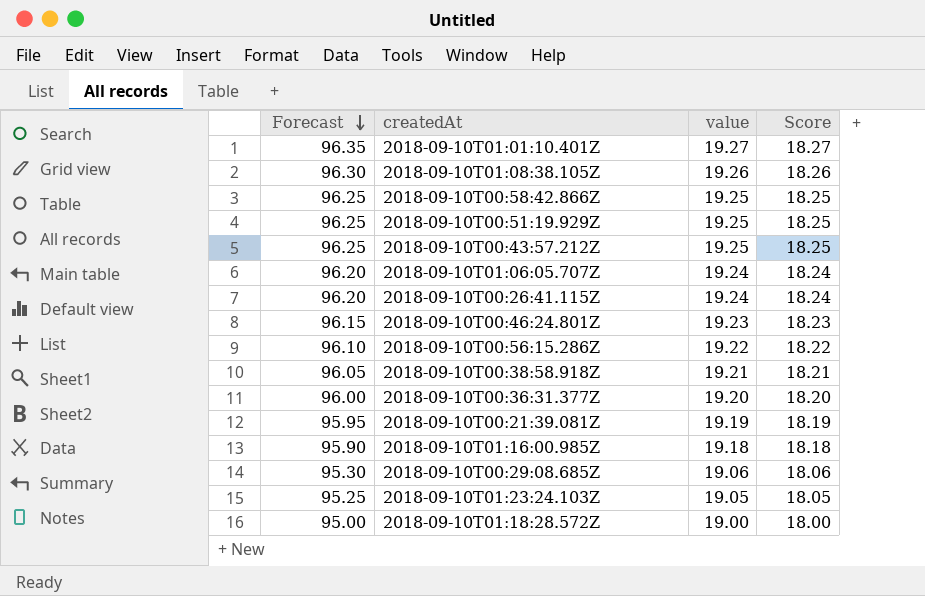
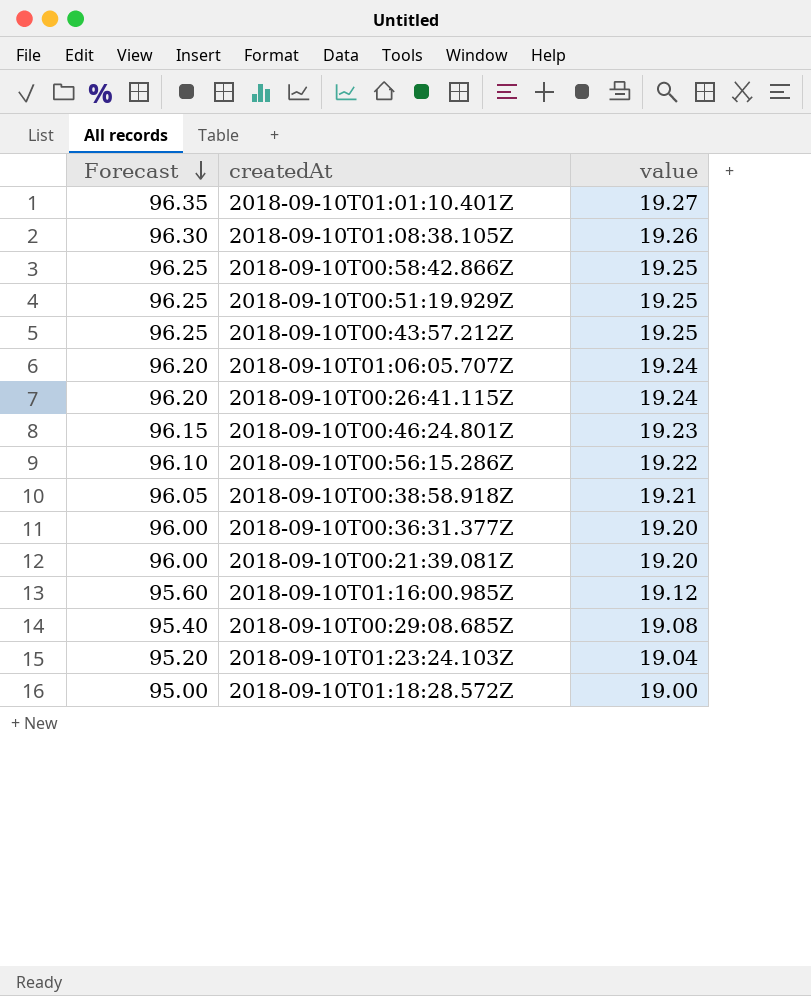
column Score | formula: [value] - 1 -> none
2018-09-10T00:21:39.081Z | Forecast: 95.95 -> 96.00
2018-09-10T00:21:39.081Z | value: 19.19 -> 19.20
2018-09-10T01:16:00.985Z | Forecast: 95.90 -> 95.60
2018-09-10T01:16:00.985Z | value: 19.18 -> 19.12
2018-09-10T00:29:08.685Z | Forecast: 95.30 -> 95.40
2018-09-10T00:29:08.685Z | value: 19.06 -> 19.08
2018-09-10T01:23:24.103Z | Forecast: 95.25 -> 95.20
2018-09-10T01:23:24.103Z | value: 19.05 -> 19.04

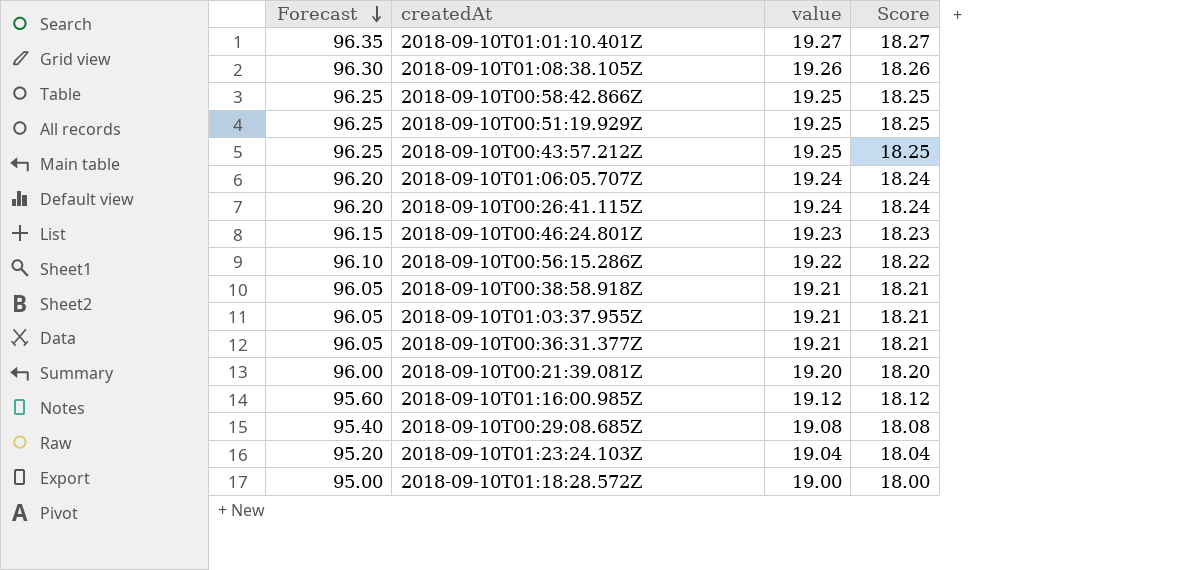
column Score | formula: none -> [value] - 1
row 2018-09-10T01:03:37.955Z: none -> 96.05 | 19.21 | 18.21
2018-09-10T00:36:31.377Z | Forecast: 96.00 -> 96.05
2018-09-10T00:36:31.377Z | value: 19.20 -> 19.21

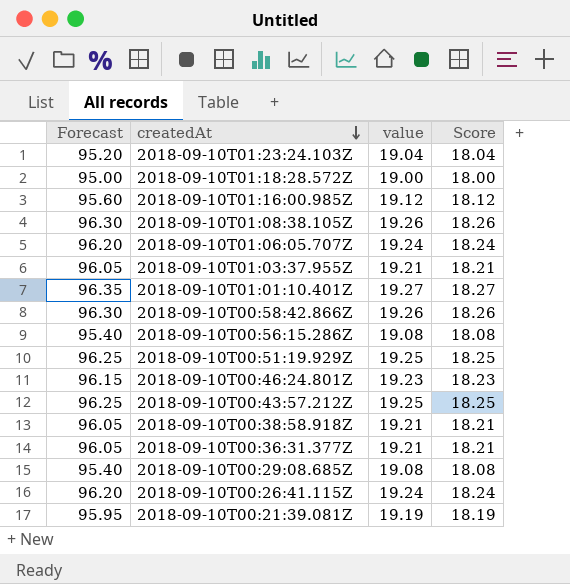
row order: Forecast descending -> createdAt descending
2018-09-10T00:58:42.866Z | Forecast: 96.25 -> 96.30
2018-09-10T00:58:42.866Z | value: 19.25 -> 19.26
2018-09-10T00:58:42.866Z | Score: 18.25 -> 18.26
2018-09-10T00:56:15.286Z | Forecast: 96.10 -> 95.40
2018-09-10T00:56:15.286Z | value: 19.22 -> 19.08
2018-09-10T00:56:15.286Z | Score: 18.22 -> 18.08
2018-09-10T00:21:39.081Z | Forecast: 96.00 -> 95.95
2018-09-10T00:21:39.081Z | value: 19.20 -> 19.19
2018-09-10T00:21:39.081Z | Score: 18.20 -> 18.19

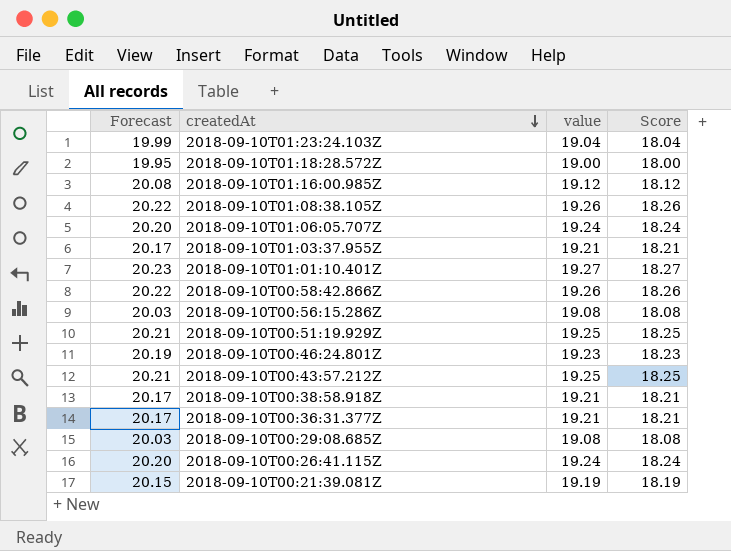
column Forecast | formula: [value] * 5 -> [value] * 1.05

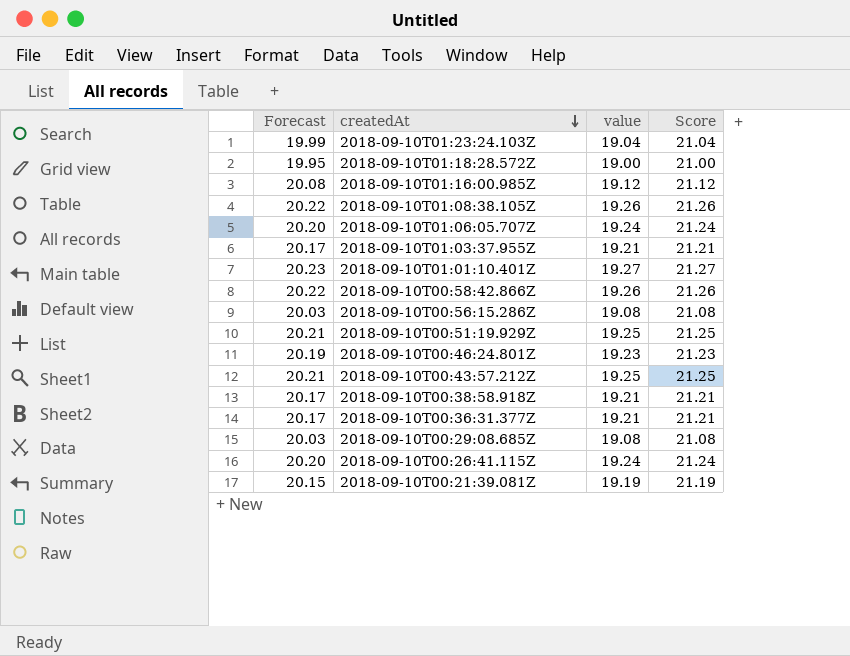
column Score | formula: [value] - 1 -> [value] + 2

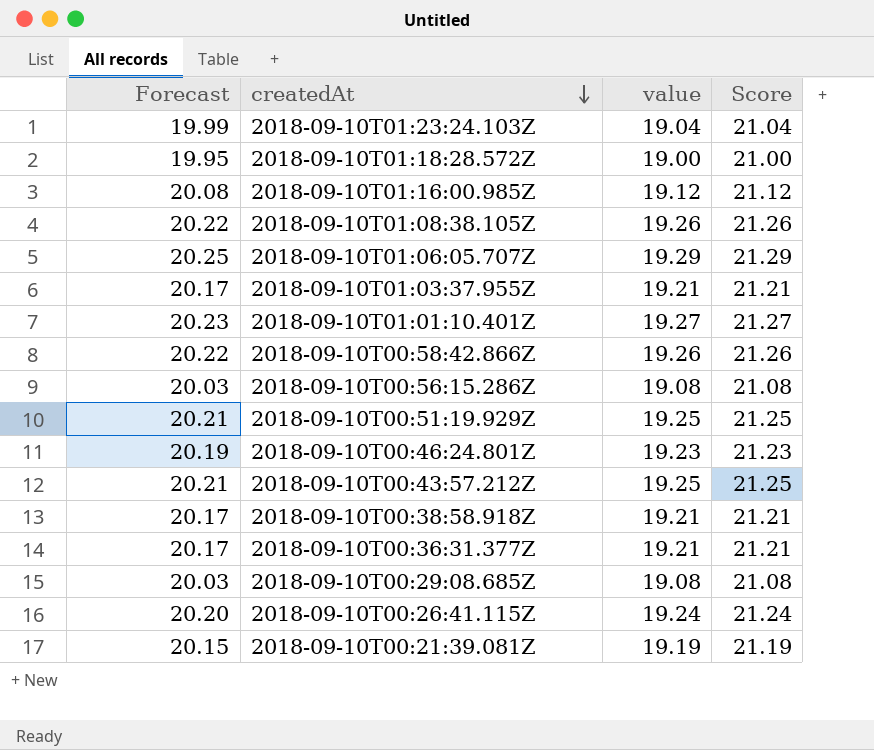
2018-09-10T01:06:05.707Z | Forecast: 20.20 -> 20.25
2018-09-10T01:06:05.707Z | value: 19.24 -> 19.29
2018-09-10T01:06:05.707Z | Score: 21.24 -> 21.29

